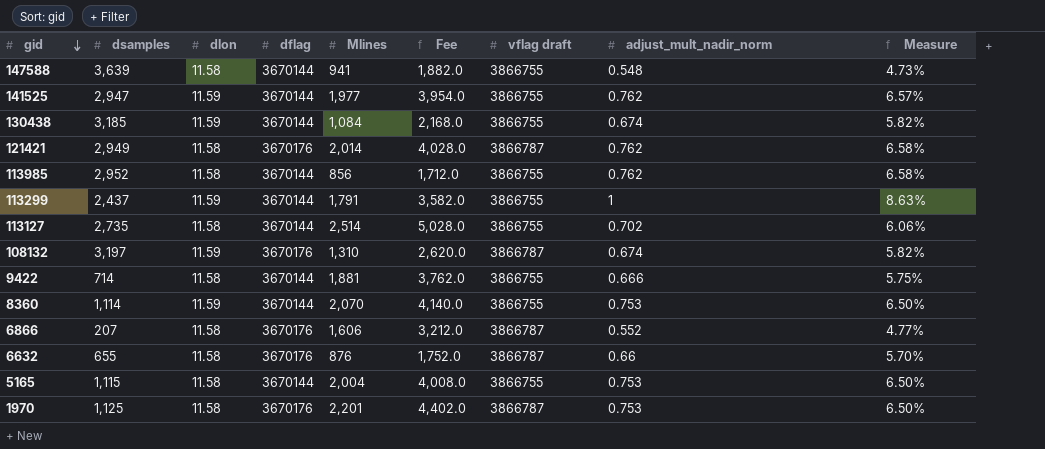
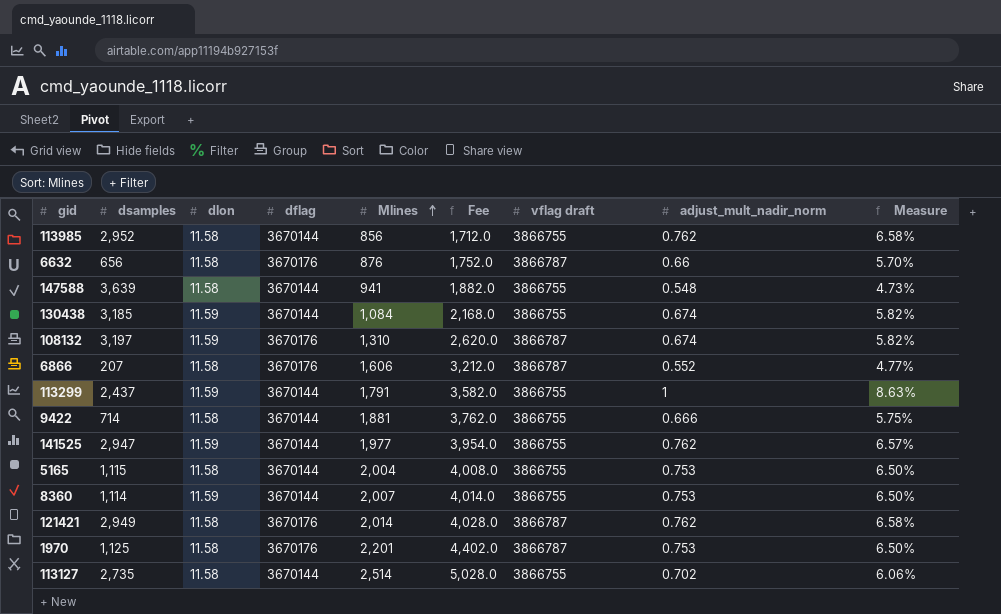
row order: gid descending -> Mlines ascending
6632 | dsamples: 655 -> 656
8360 | Mlines: 2,070 -> 2,007
8360 | Fee: 4,140.0 -> 4,014.0

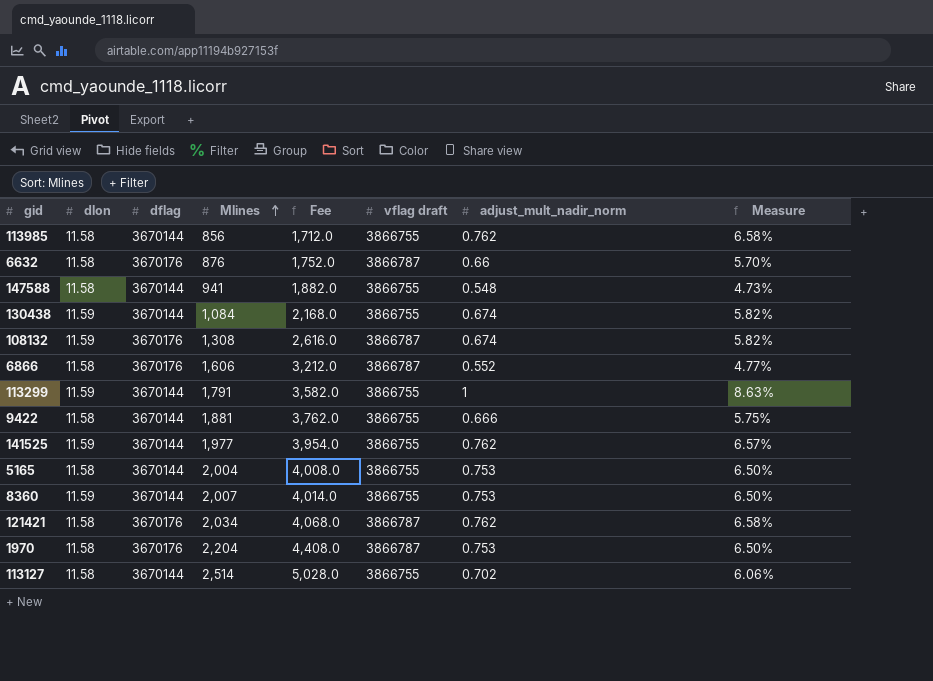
column dsamples | position: 2 -> none
108132 | Mlines: 1,310 -> 1,308
108132 | Fee: 2,620.0 -> 2,616.0
121421 | Mlines: 2,014 -> 2,034
121421 | Fee: 4,028.0 -> 4,068.0
1970 | Mlines: 2,201 -> 2,204
1970 | Fee: 4,402.0 -> 4,408.0

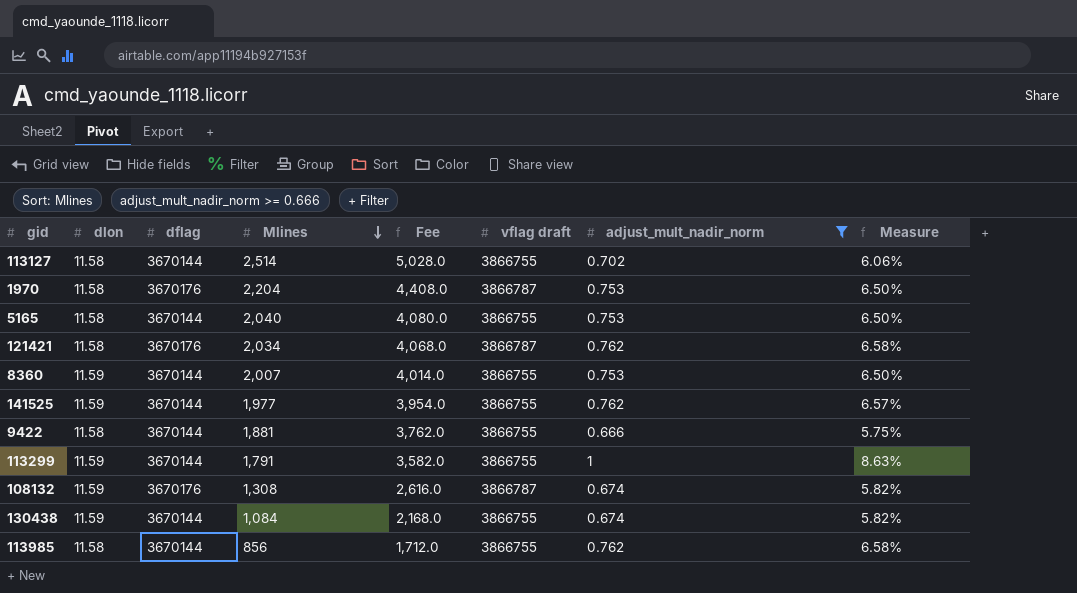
filter: none -> adjust_mult_nadir_norm >= 0.666
row order: Mlines ascending -> Mlines descending
5165 | Mlines: 2,004 -> 2,040
5165 | Fee: 4,008.0 -> 4,080.0

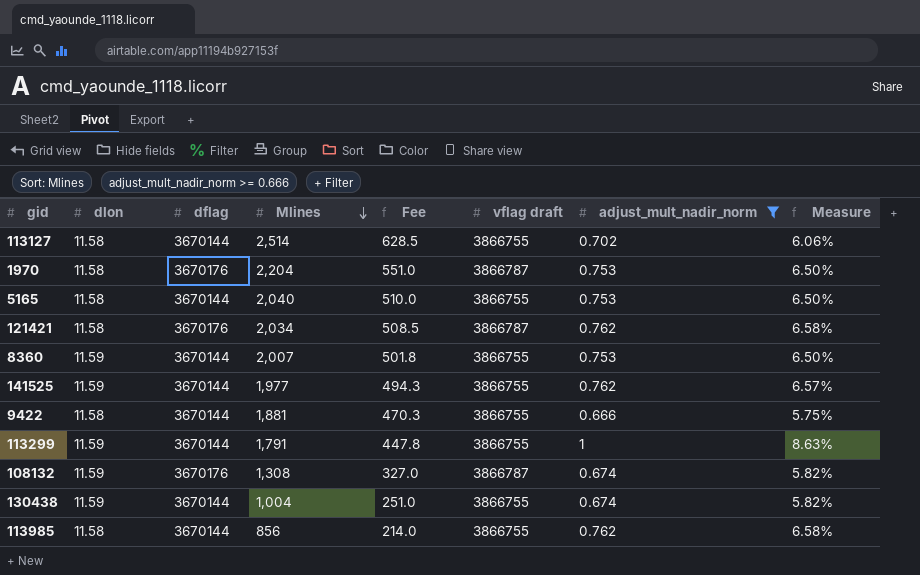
column Fee | formula: [Mlines] * 2 -> [Mlines] * 0.25
130438 | Mlines: 1,084 -> 1,004

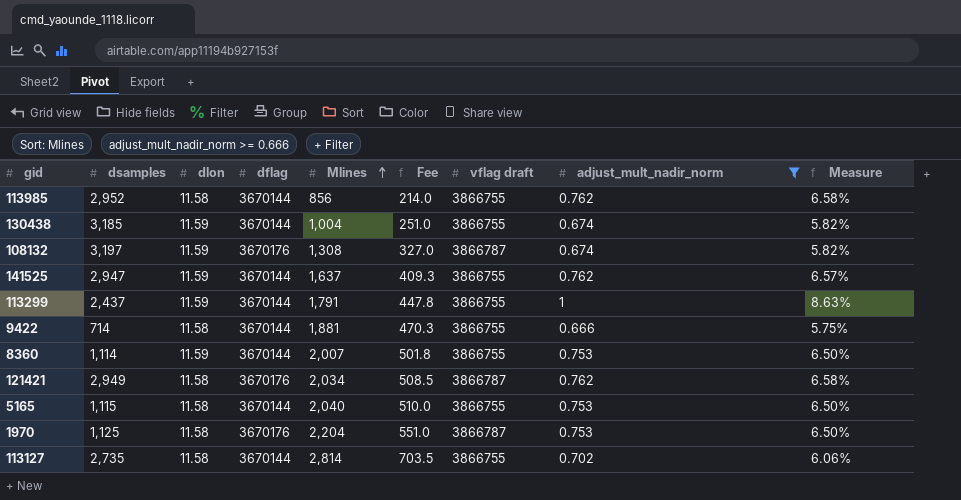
row order: Mlines descending -> Mlines ascending
column dsamples | position: none -> 2
141525 | Mlines: 1,977 -> 1,637
141525 | Fee: 494.3 -> 409.3
113127 | Mlines: 2,514 -> 2,814
113127 | Fee: 628.5 -> 703.5

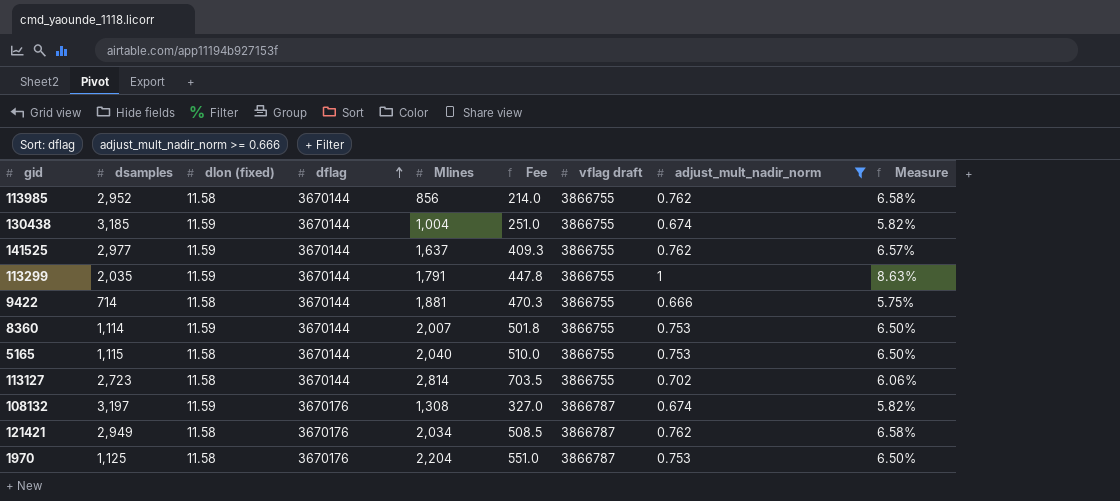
row order: Mlines ascending -> dflag ascending
column name: dlon -> dlon (fixed)
141525 | dsamples: 2,947 -> 2,977
113299 | dsamples: 2,437 -> 2,035
113127 | dsamples: 2,735 -> 2,723

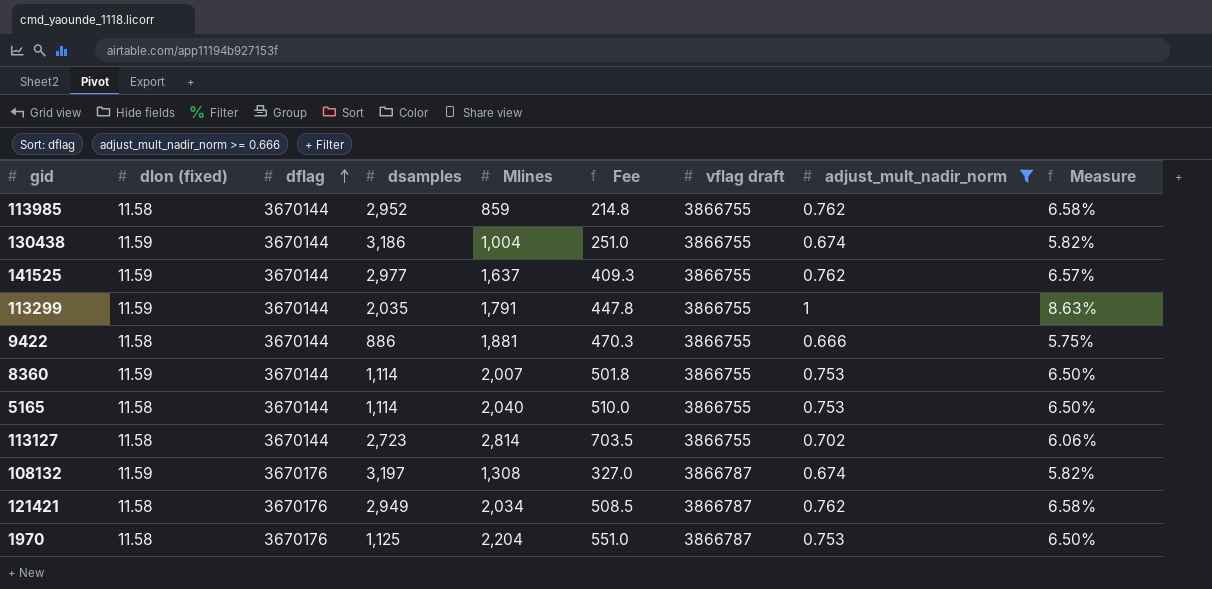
column dsamples | position: 2 -> 4
113985 | Mlines: 856 -> 859
113985 | Fee: 214.0 -> 214.8
130438 | dsamples: 3,185 -> 3,186
9422 | dsamples: 714 -> 886
5165 | dsamples: 1,115 -> 1,114

